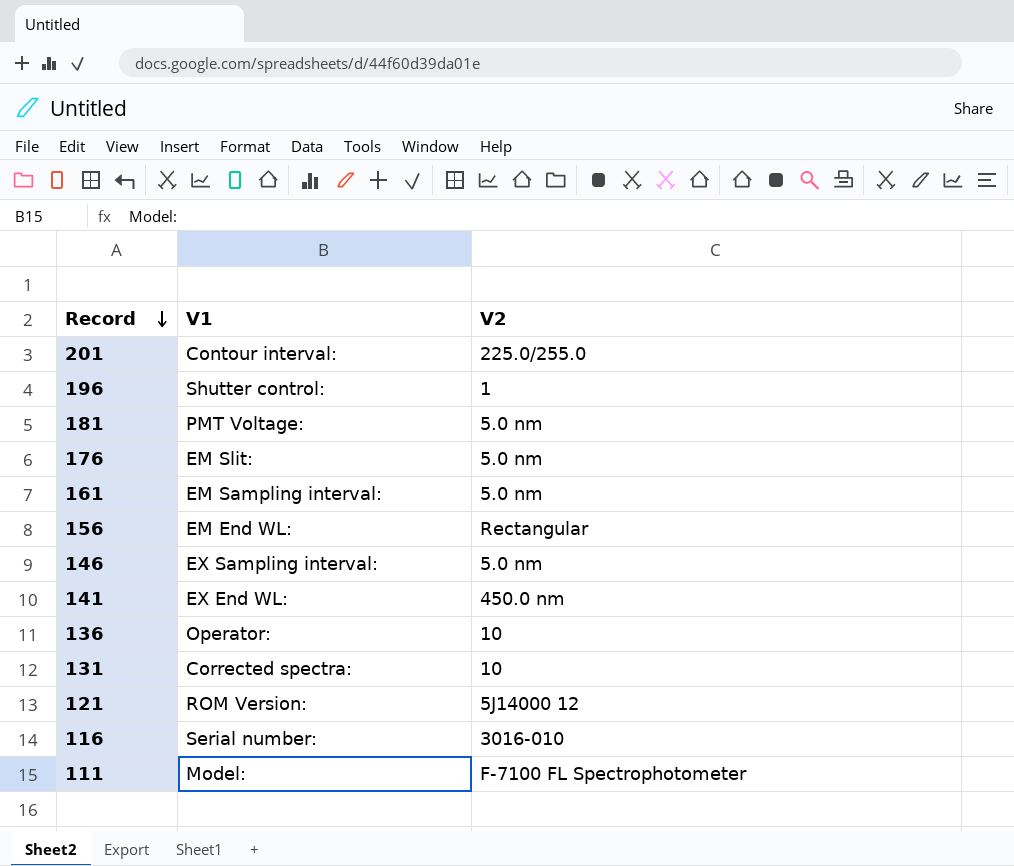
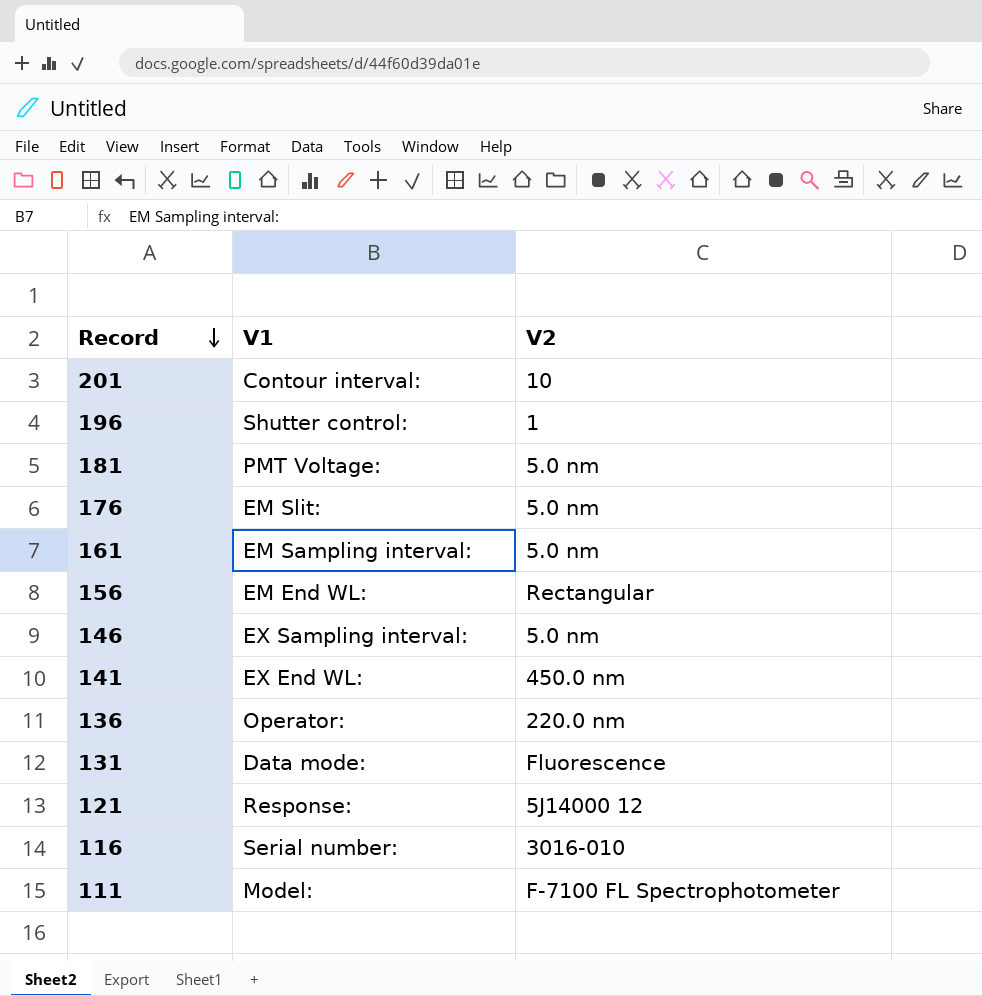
201 | V2: 225.0/255.0 -> 10
136 | V2: 10 -> 220.0 nm
131 | V1: Corrected spectra: -> Data mode:
131 | V2: 10 -> Fluorescence
121 | V1: ROM Version: -> Response:

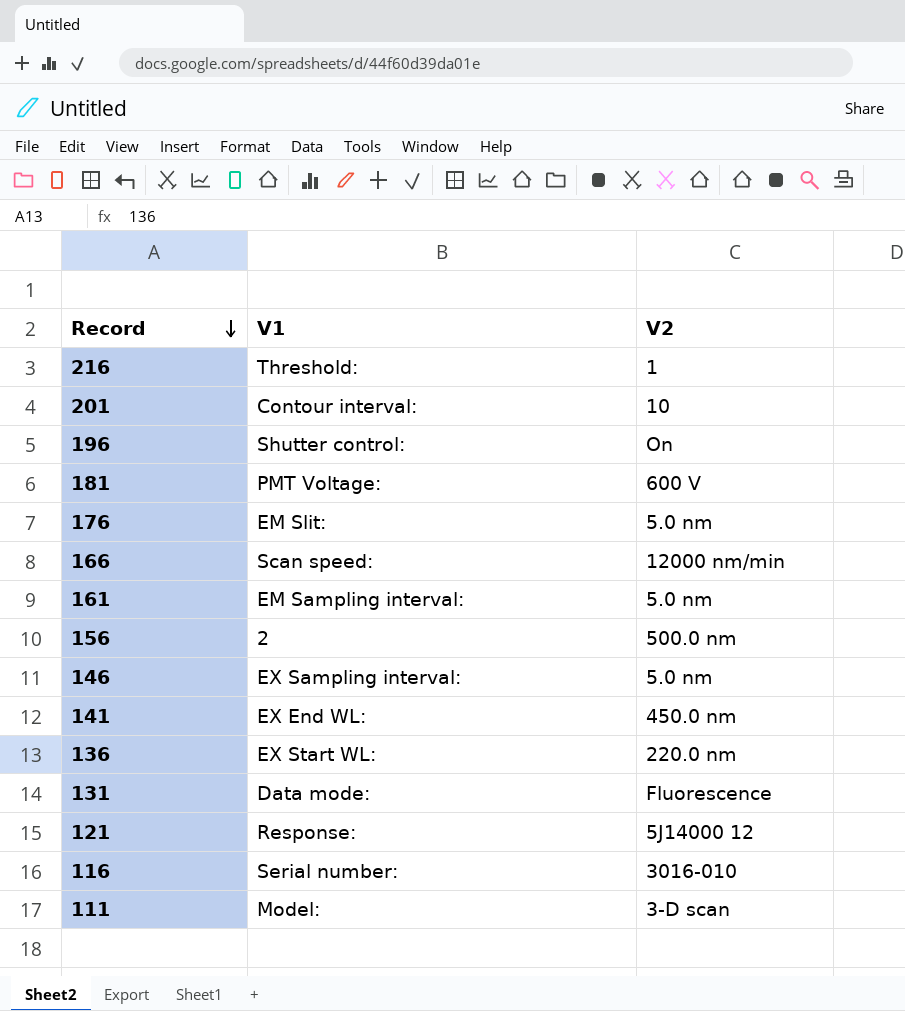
row 216: none -> Threshold: | 1
196 | V2: 1 -> On
181 | V2: 5.0 nm -> 600 V
row 166: none -> Scan speed: | 12000 nm/min
156 | V1: EM End WL: -> 2
156 | V2: Rectangular -> 500.0 nm
136 | V1: Operator: -> EX Start WL:
111 | V2: F-7100 FL Spectrophotometer -> 3-D scan

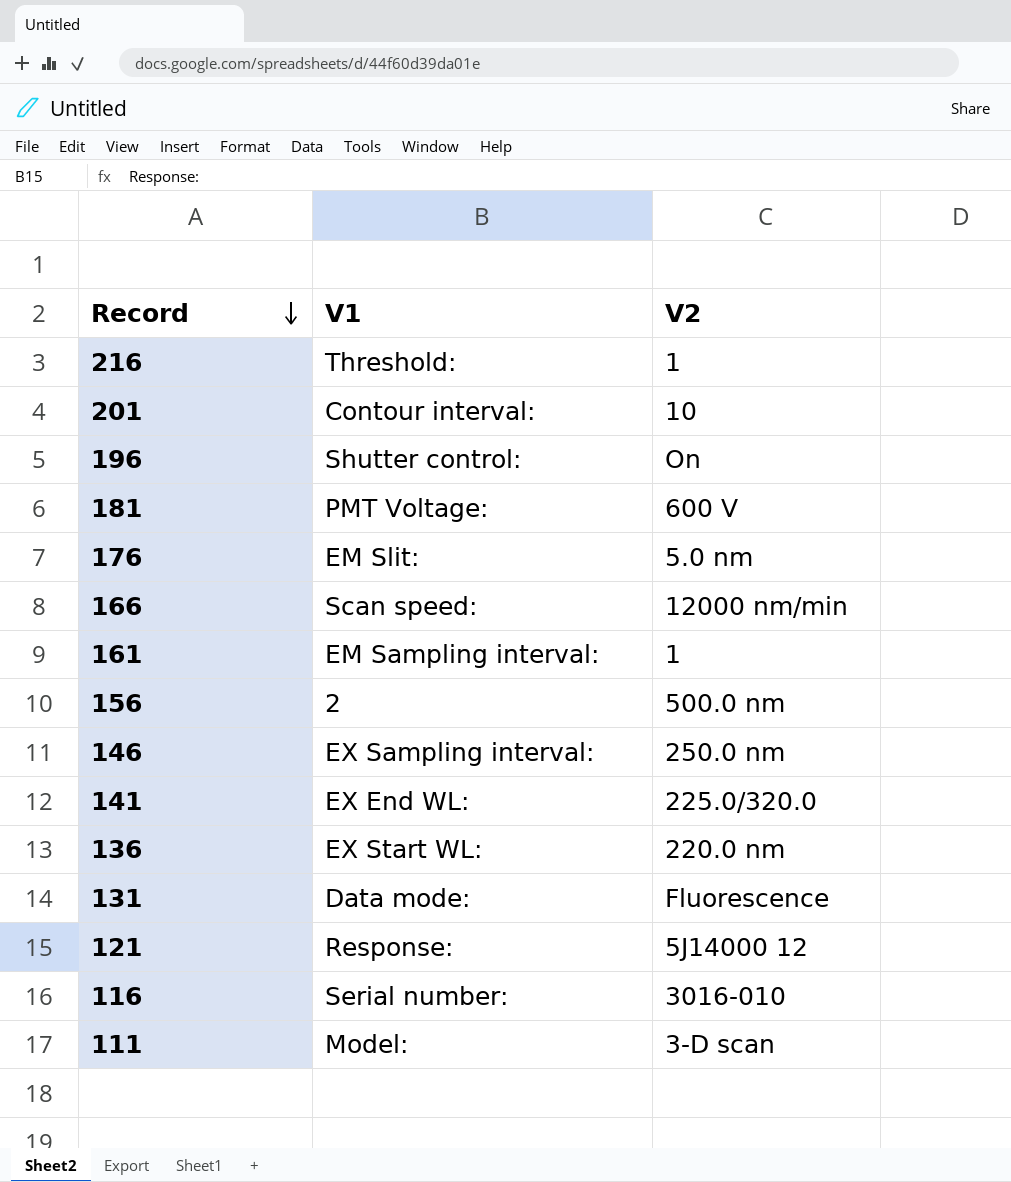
161 | V2: 5.0 nm -> 1
146 | V2: 5.0 nm -> 250.0 nm
141 | V2: 450.0 nm -> 225.0/320.0

